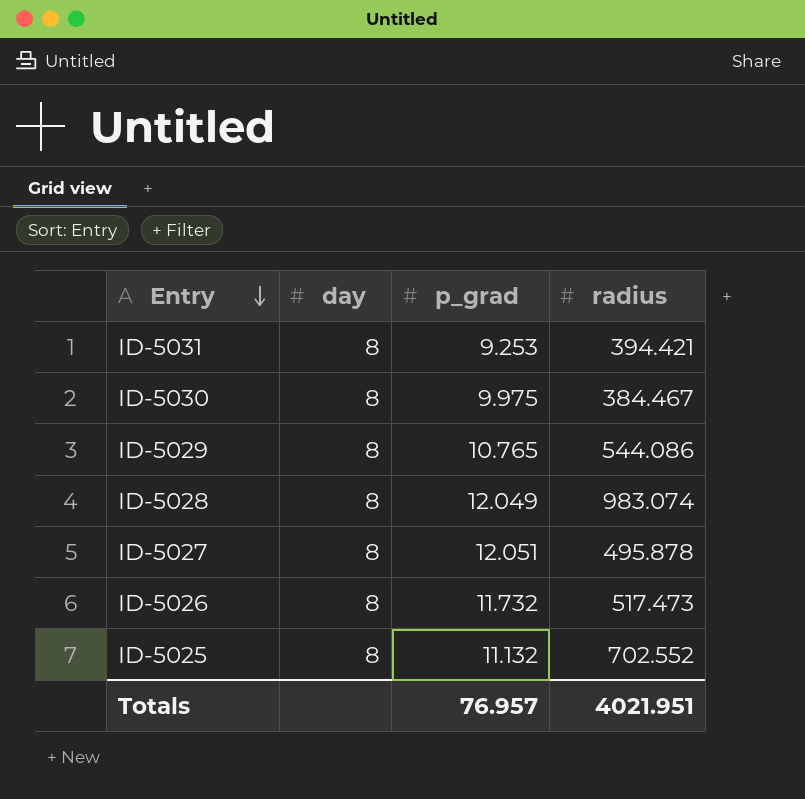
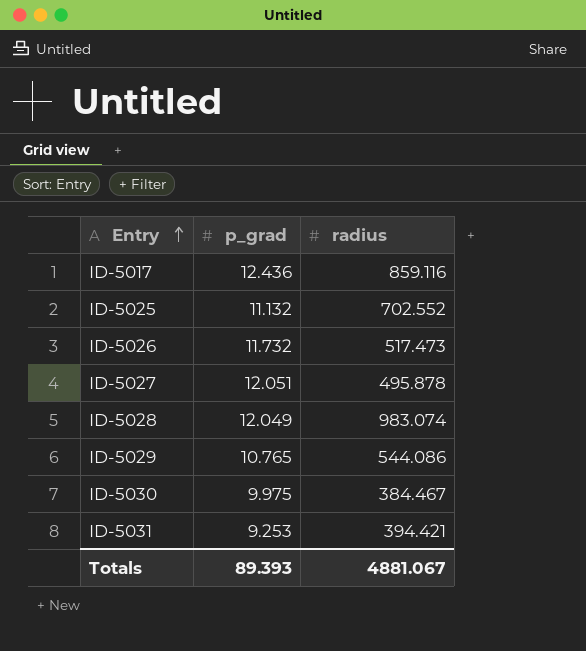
row order: Entry descending -> Entry ascending
column day | position: 2 -> none
row ID-5017: none -> 12.436 | 859.116
Totals | p_grad: 76.957 -> 89.393
Totals | radius: 4021.951 -> 4881.067

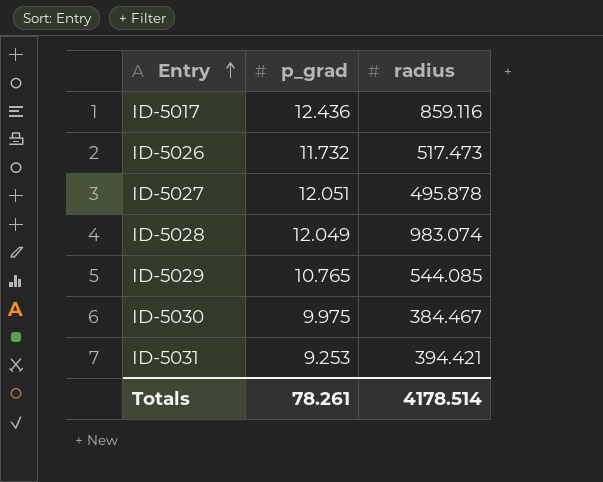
row ID-5025: 11.132 | 702.552 -> none
ID-5029 | radius: 544.086 -> 544.085
Totals | p_grad: 89.393 -> 78.261
Totals | radius: 4881.067 -> 4178.514

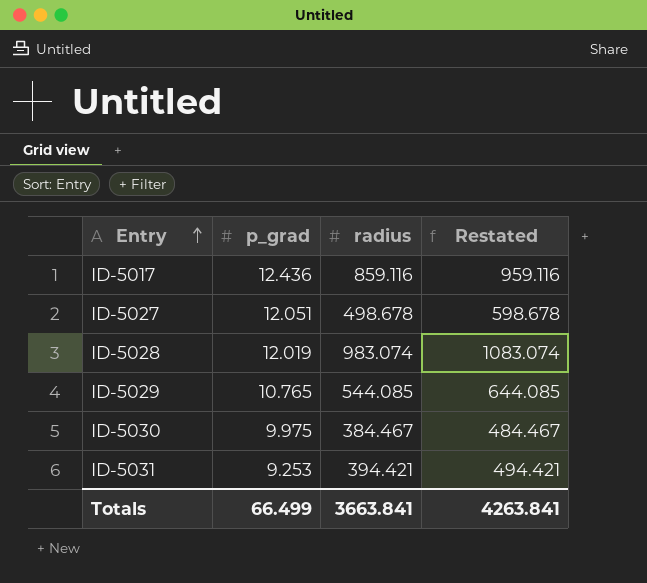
column Restated | formula: none -> [radius] + 100
row ID-5026: 11.732 | 517.473 -> none
ID-5027 | radius: 495.878 -> 498.678
ID-5028 | p_grad: 12.049 -> 12.019
Totals | p_grad: 78.261 -> 66.499
Totals | radius: 4178.514 -> 3663.841

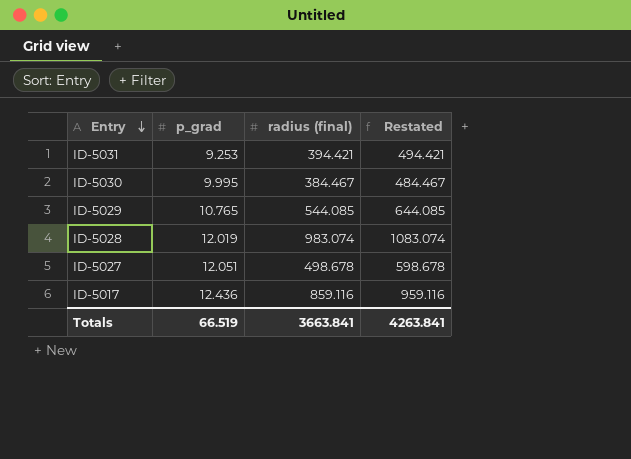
row order: Entry ascending -> Entry descending
column name: radius -> radius (final)
ID-5030 | p_grad: 9.975 -> 9.995
Totals | p_grad: 66.499 -> 66.519

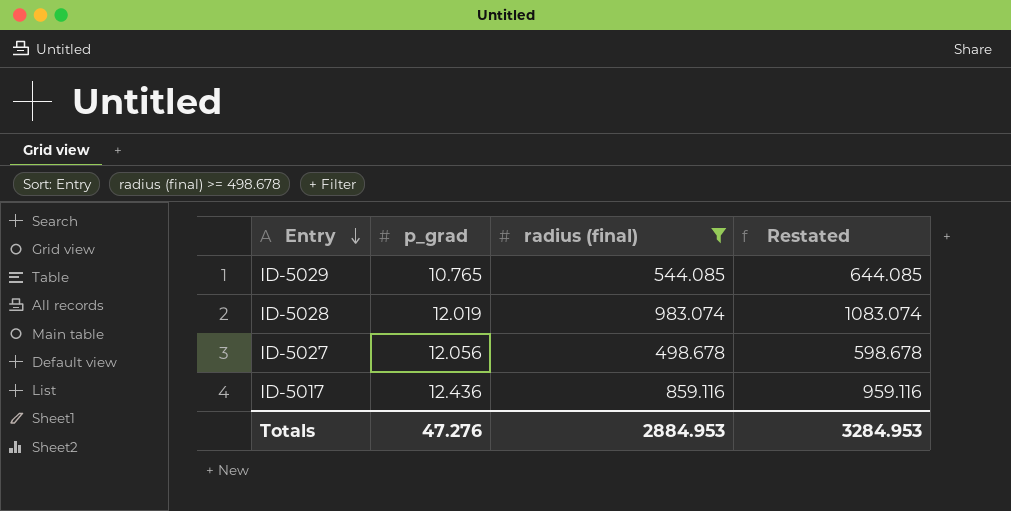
filter: none -> radius (final) >= 498.678
ID-5027 | p_grad: 12.051 -> 12.056
Totals | p_grad: 66.519 -> 47.276
Totals | radius (final): 3663.841 -> 2884.953
Totals | Restated: 4263.841 -> 3284.953

